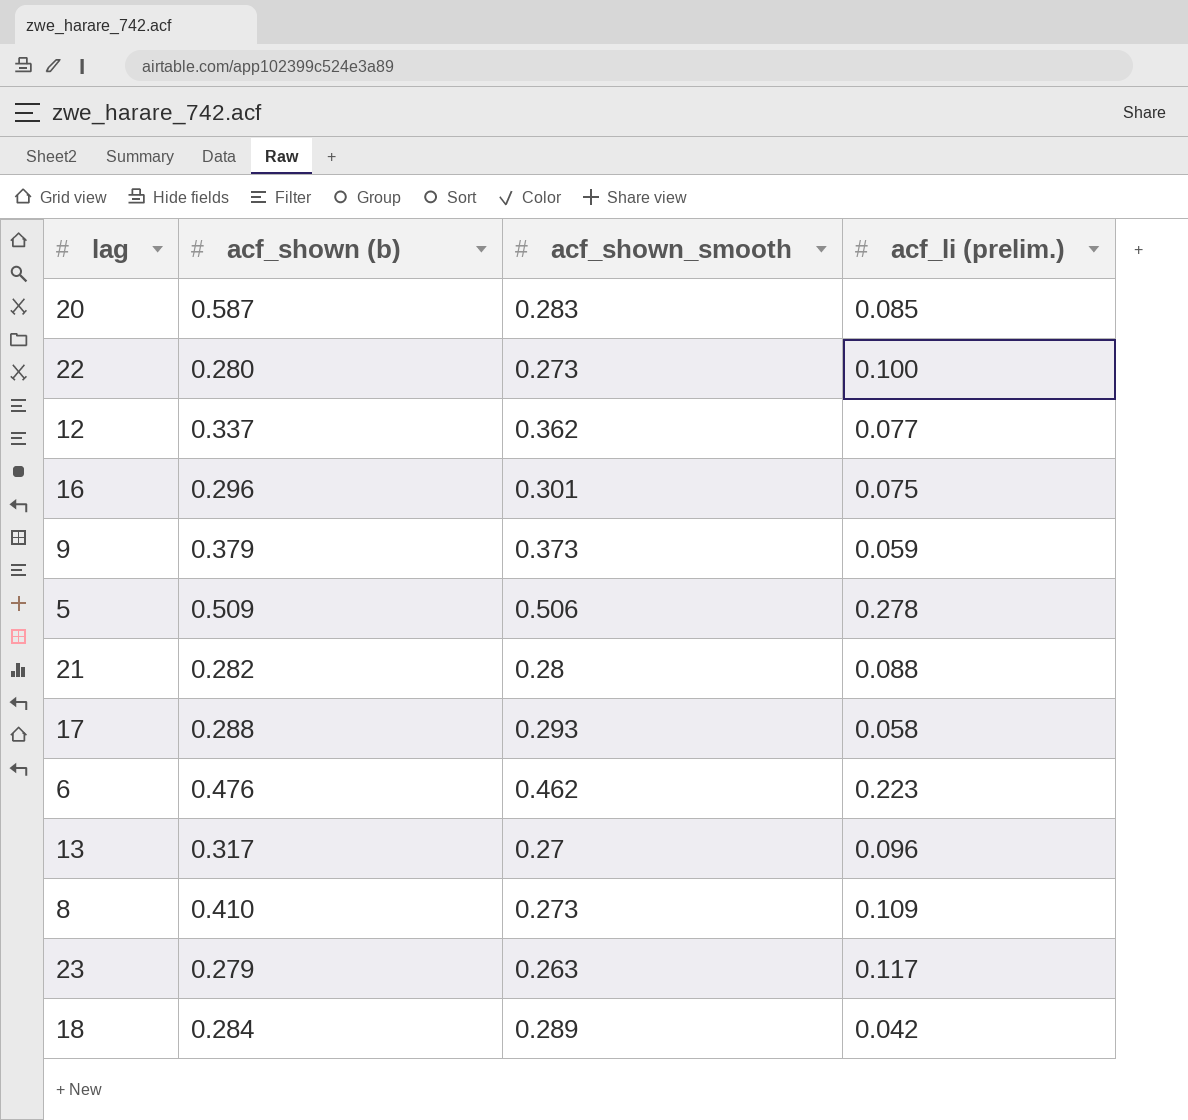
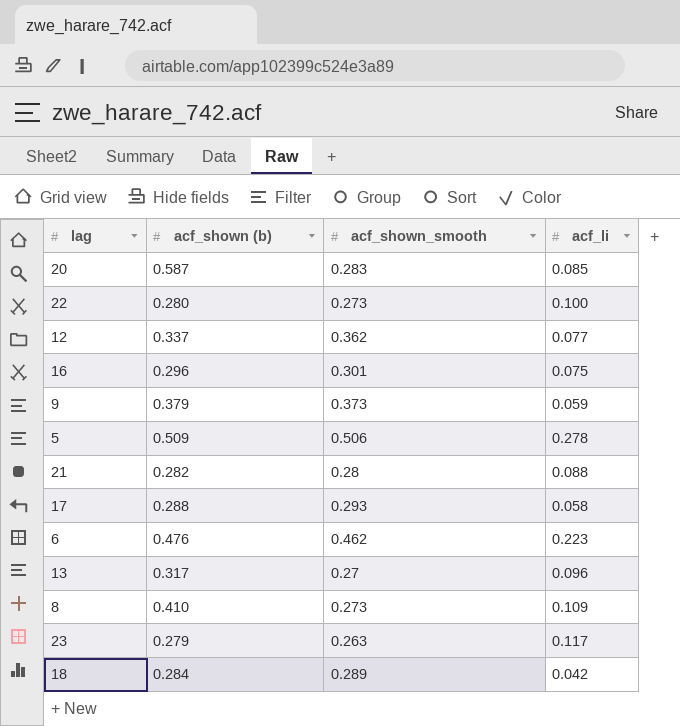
column name: acf_li (prelim.) -> acf_li

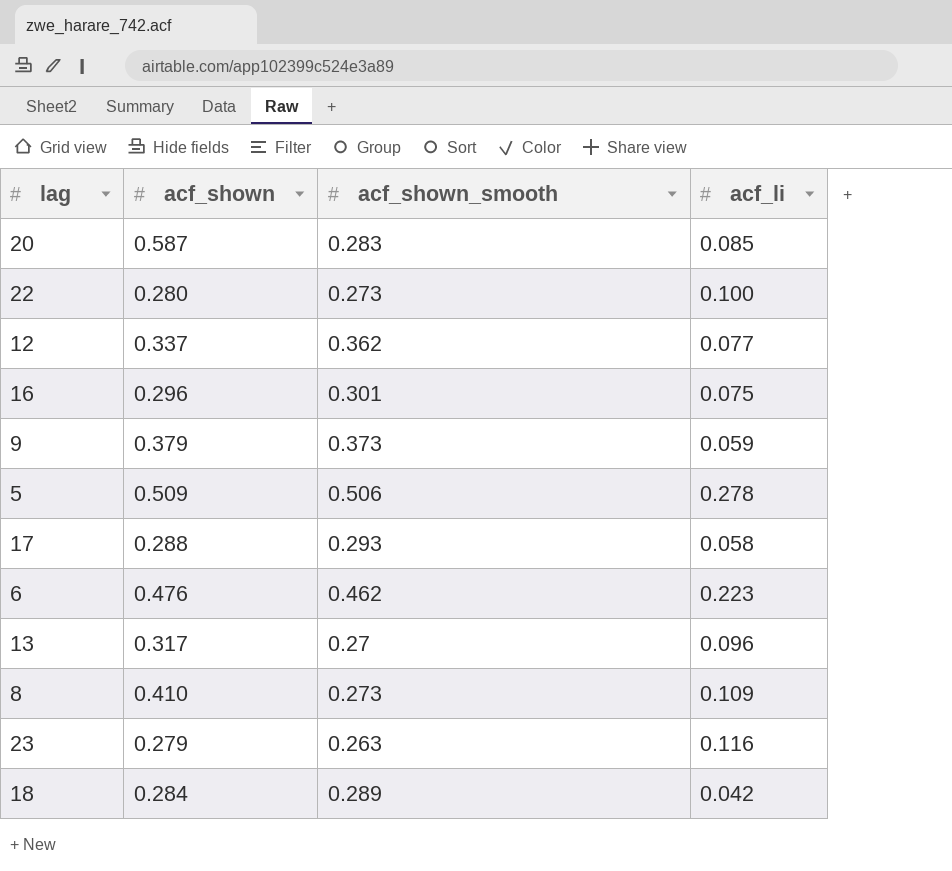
column name: acf_shown (b) -> acf_shown
row 21: 0.282 | 0.28 | 0.088 -> none
23 | acf_li: 0.117 -> 0.116

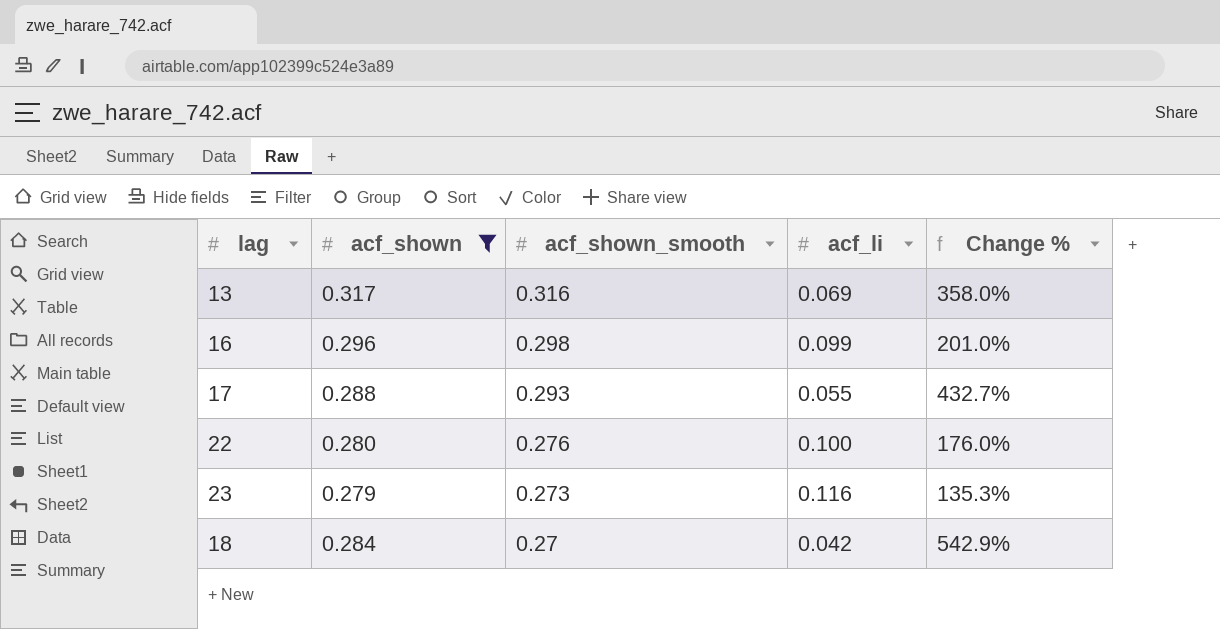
filter: none -> acf_shown <= 0.317
row order: none -> acf_shown_smooth descending
column Change % | formula: none -> ([acf_shown_smooth] - [acf_li]) / [acf_li]
13 | acf_shown_smooth: 0.27 -> 0.316
13 | acf_li: 0.096 -> 0.069
16 | acf_shown_smooth: 0.301 -> 0.298
16 | acf_li: 0.075 -> 0.099
17 | acf_li: 0.058 -> 0.055
22 | acf_shown_smooth: 0.273 -> 0.276
23 | acf_shown_smooth: 0.263 -> 0.273
18 | acf_shown_smooth: 0.289 -> 0.27

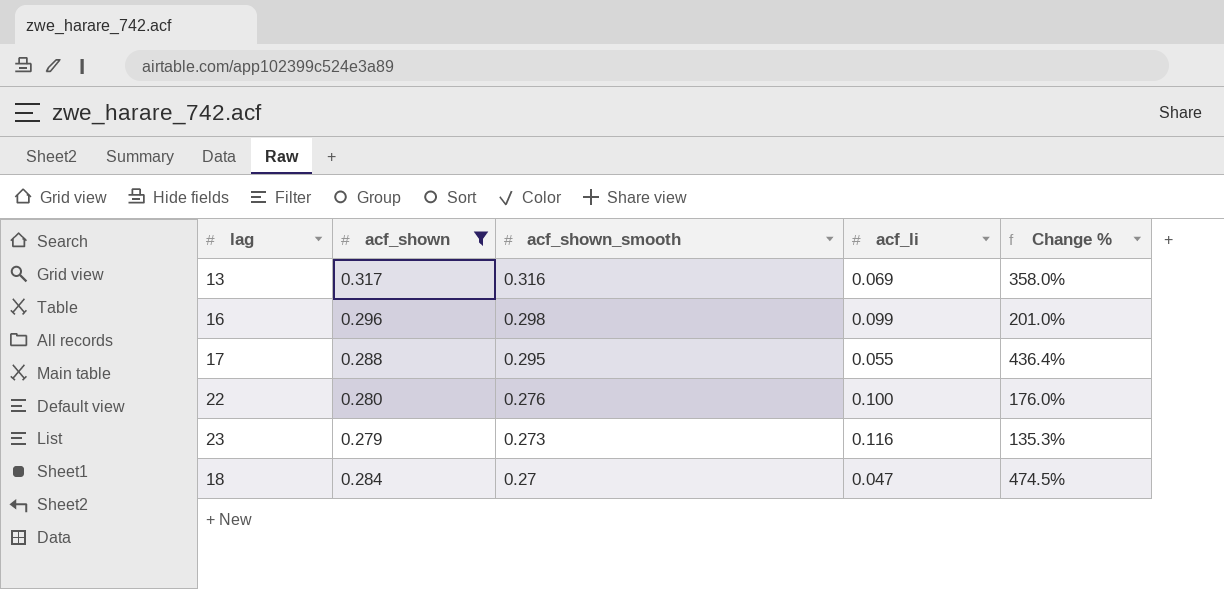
17 | acf_shown_smooth: 0.293 -> 0.295
17 | Change %: 432.7% -> 436.4%
18 | acf_li: 0.042 -> 0.047
18 | Change %: 542.9% -> 474.5%

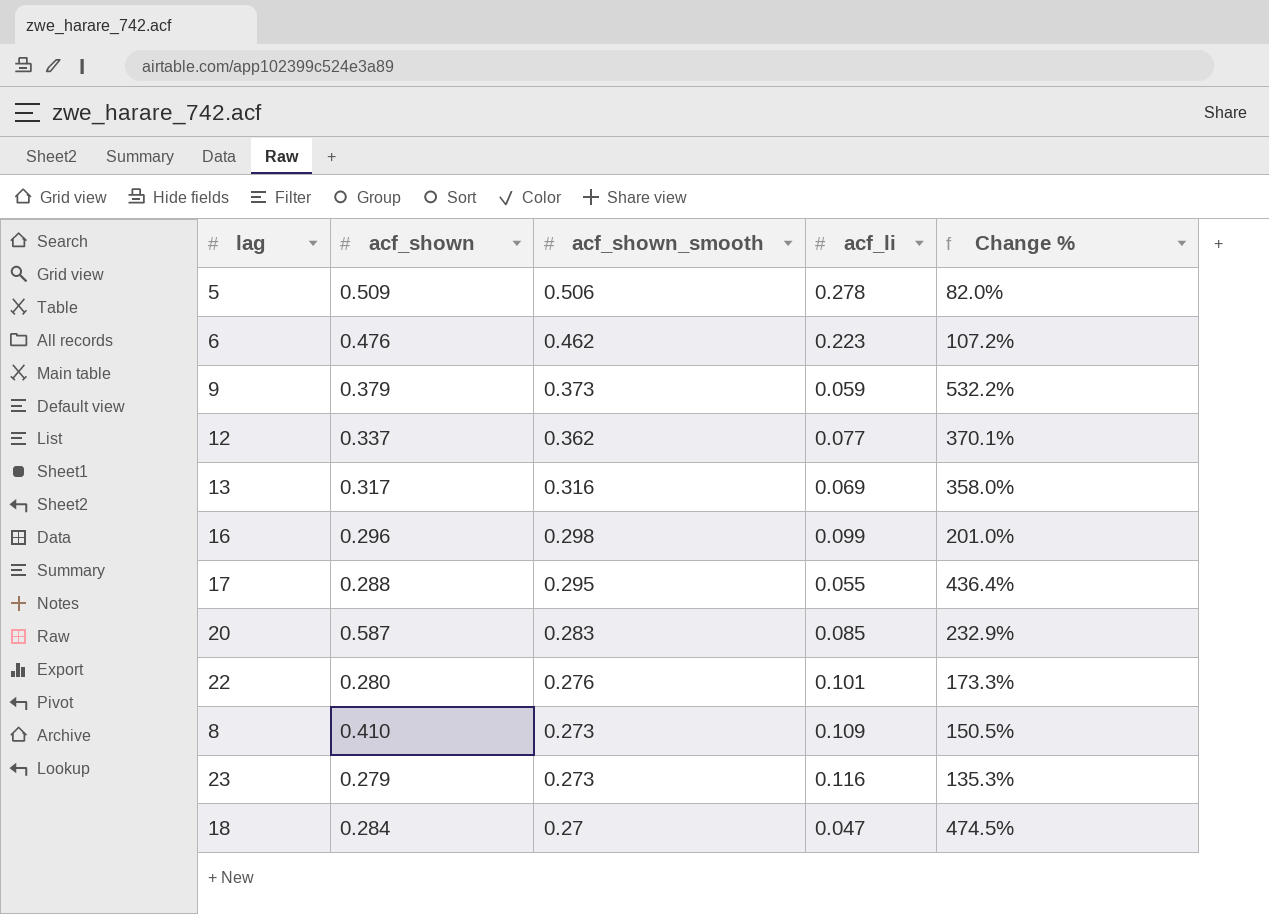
filter: acf_shown <= 0.317 -> none
22 | acf_li: 0.100 -> 0.101
22 | Change %: 176.0% -> 173.3%

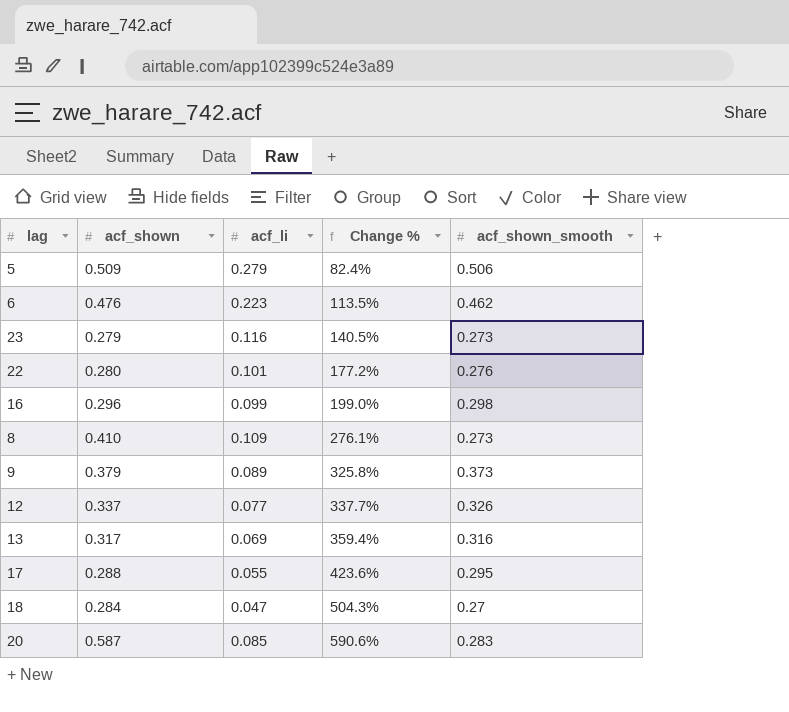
row order: acf_shown_smooth descending -> Change % ascending
column Change % | formula: ([acf_shown_smooth] - [acf_li]) / [acf_li] -> ([acf_shown] - [acf_li]) / [acf_li]
column acf_shown_smooth | position: 3 -> 5
5 | acf_li: 0.278 -> 0.279
9 | acf_li: 0.059 -> 0.089
12 | acf_shown_smooth: 0.362 -> 0.326

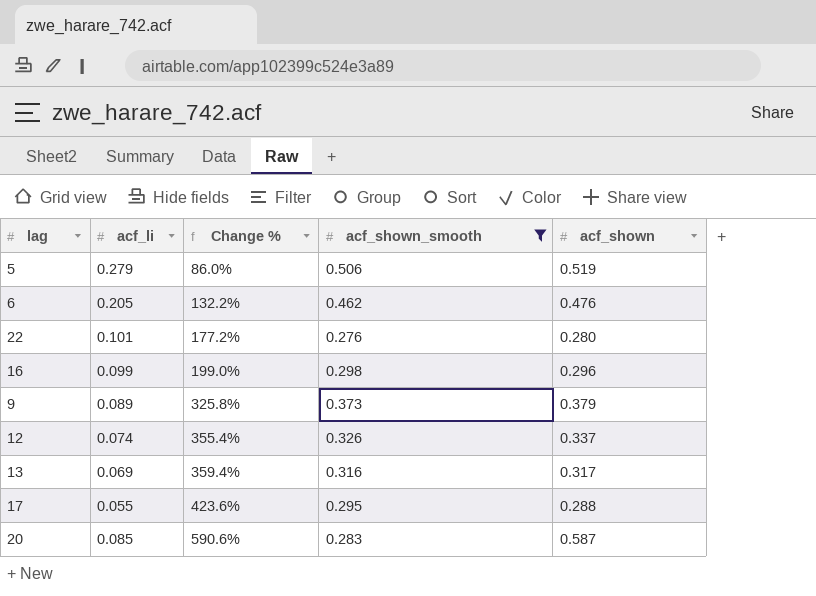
filter: none -> acf_shown_smooth >= 0.276
column acf_shown | position: 2 -> 5
5 | Change %: 82.4% -> 86.0%
5 | acf_shown: 0.509 -> 0.519
6 | acf_li: 0.223 -> 0.205
6 | Change %: 113.5% -> 132.2%
12 | acf_li: 0.077 -> 0.074
12 | Change %: 337.7% -> 355.4%

